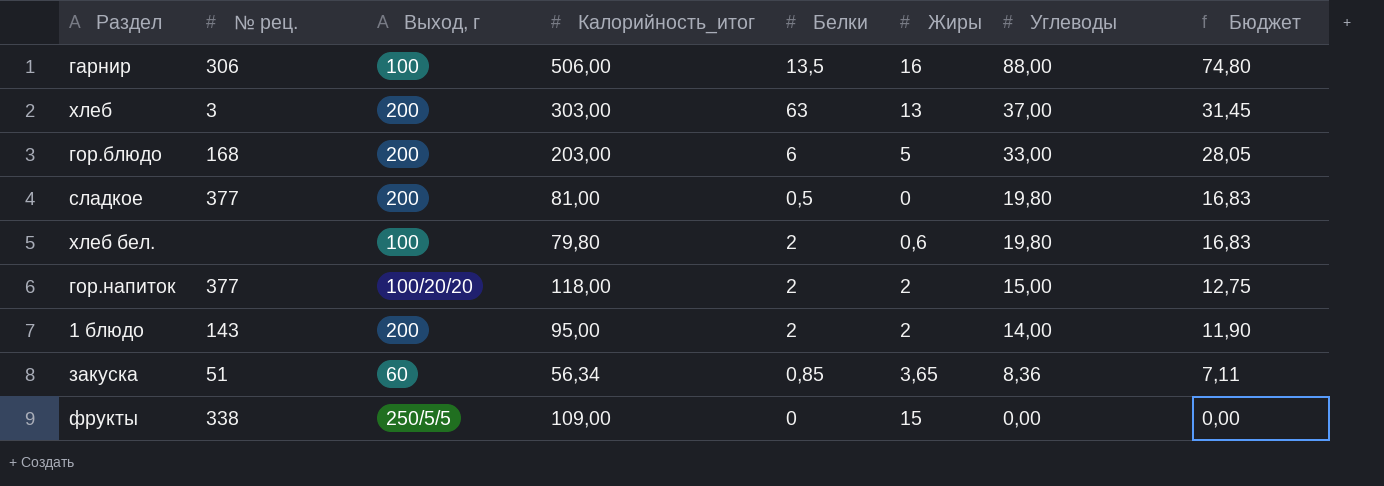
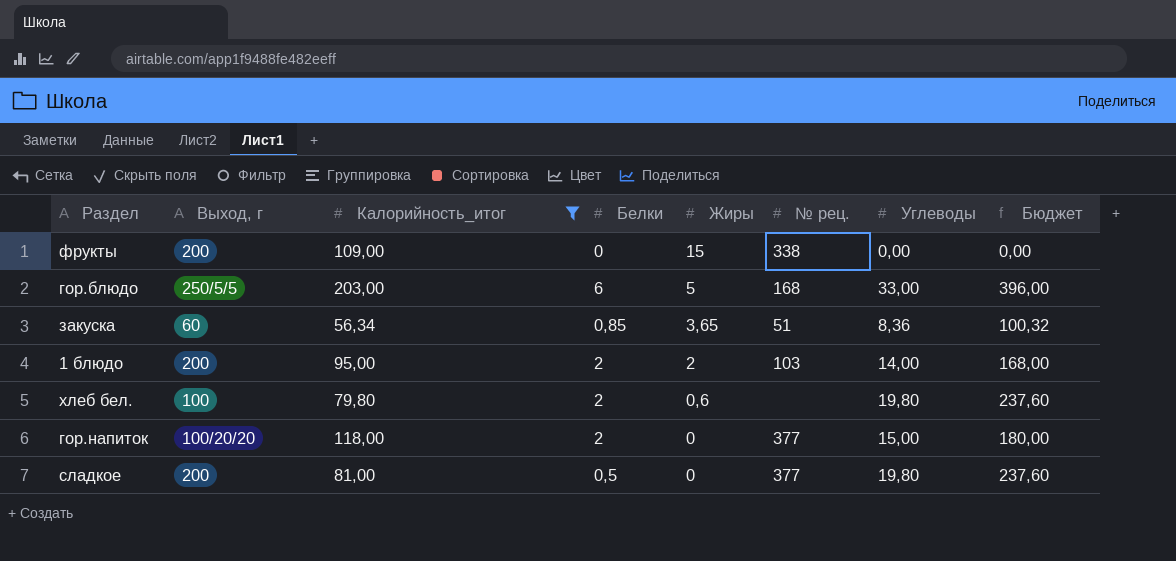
filter: none -> Калорийность_итог <= 203,00
row order: Углеводы descending -> Жиры descending
column № рец. | position: 2 -> 6
column Бюджет | formula: [Углеводы] * 0,85 -> [Углеводы] * 12
фрукты | Выход, г: 250/5/5 -> 200
гор.блюдо | Выход, г: 200 -> 250/5/5
1 блюдо | № рец.: 143 -> 103
гор.напиток | Жиры: 2 -> 0

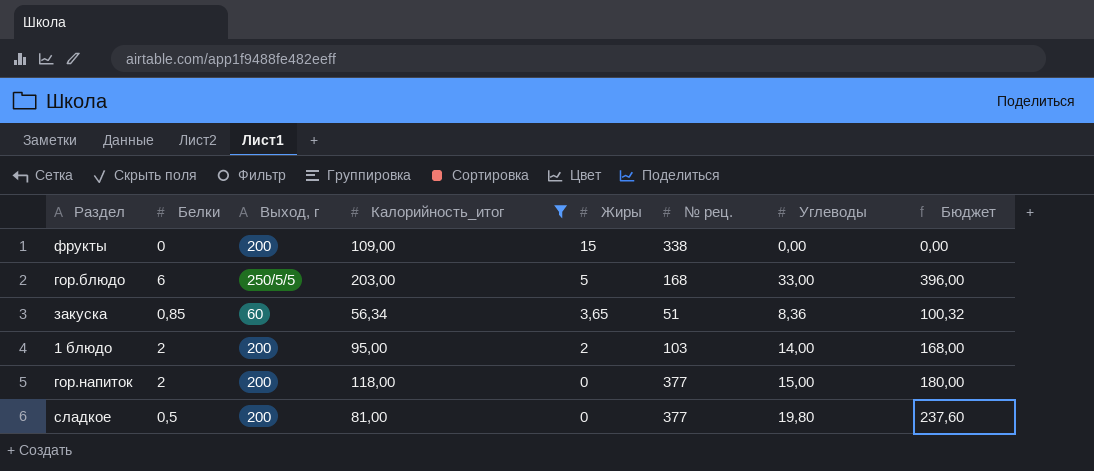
column Белки | position: 4 -> 2
row хлеб бел.: 100 | 79,80 | 2 | 0,6 | none | 19,80 | 237,60 -> none
гор.напиток | Выход, г: 100/20/20 -> 200

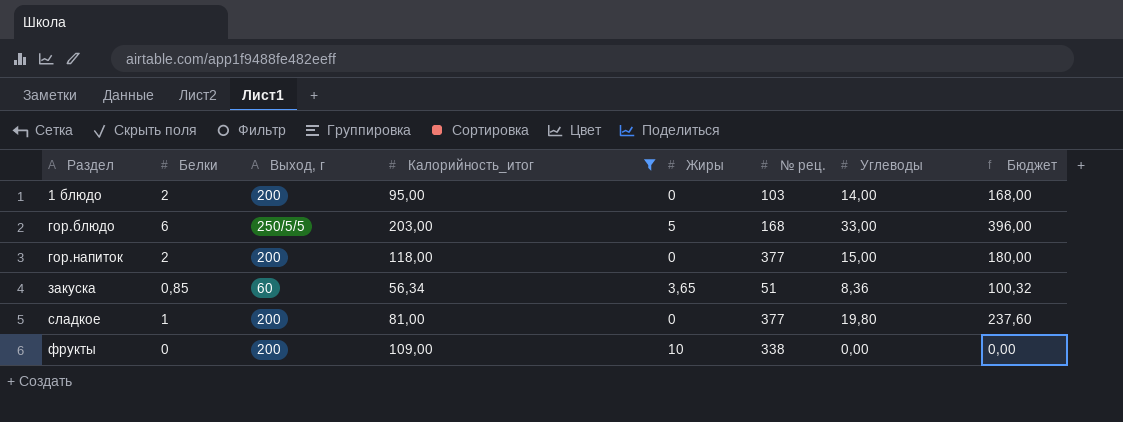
row order: Жиры descending -> Раздел ascending
1 блюдо | Жиры: 2 -> 0
сладкое | Белки: 0,5 -> 1
фрукты | Жиры: 15 -> 10

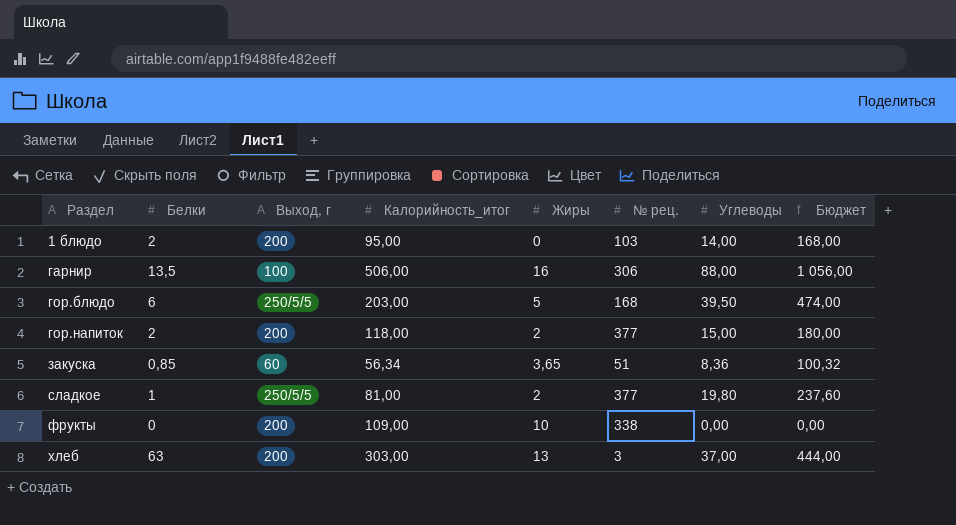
filter: Калорийность_итог <= 203,00 -> none
гор.блюдо | Углеводы: 33,00 -> 39,50
гор.блюдо | Бюджет: 396,00 -> 474,00
гор.напиток | Жиры: 0 -> 2
сладкое | Выход, г: 200 -> 250/5/5
сладкое | Жиры: 0 -> 2

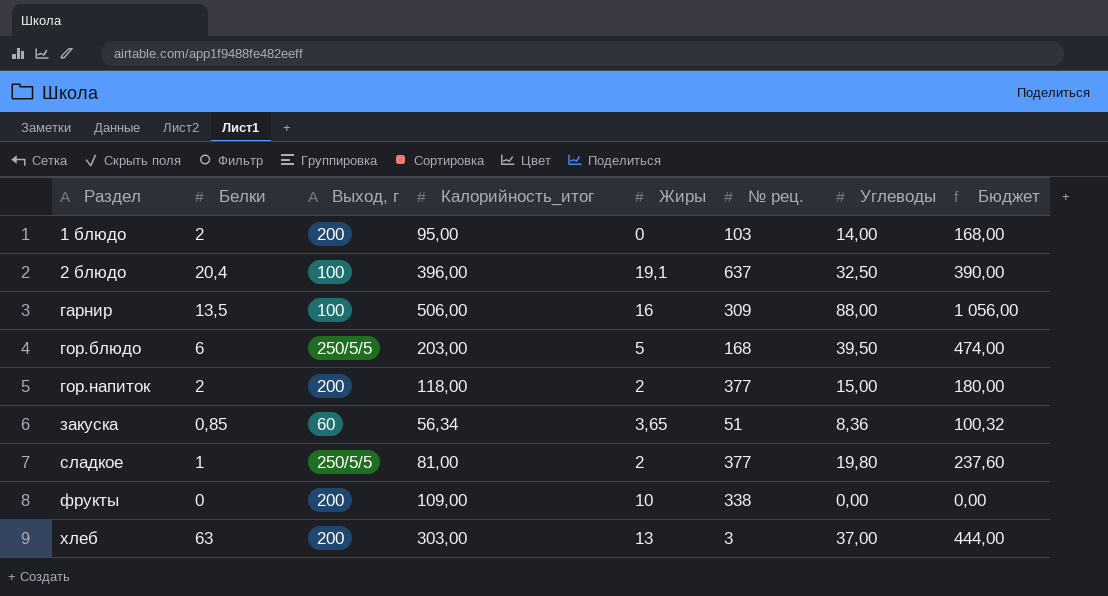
row 2 блюдо: none -> 20,4 | 100 | 396,00 | 19,1 | 637 | 32,50 | 390,00
гарнир | № рец.: 306 -> 309

